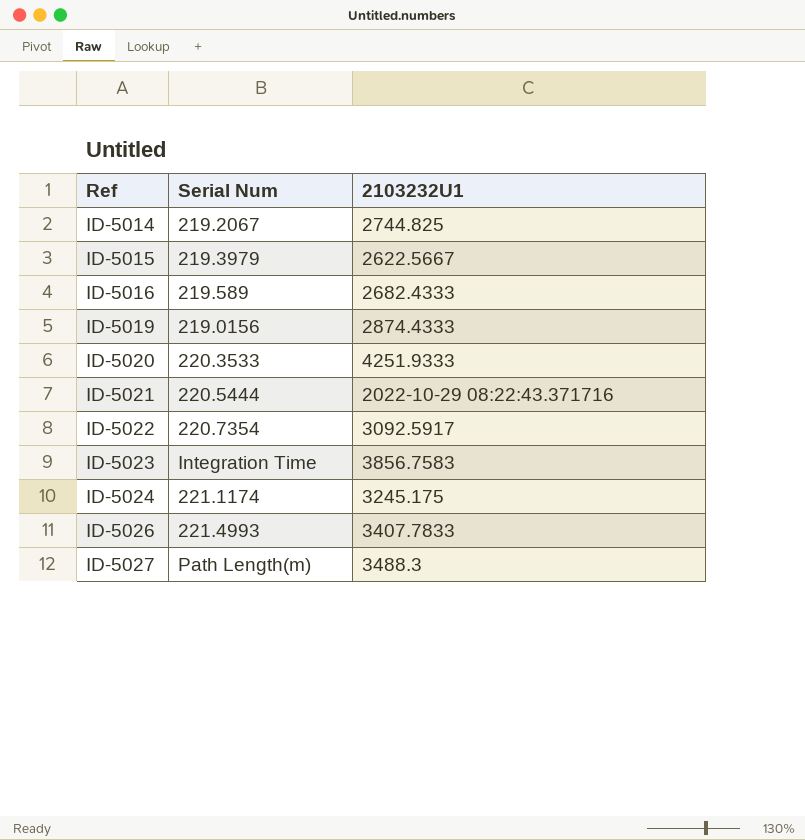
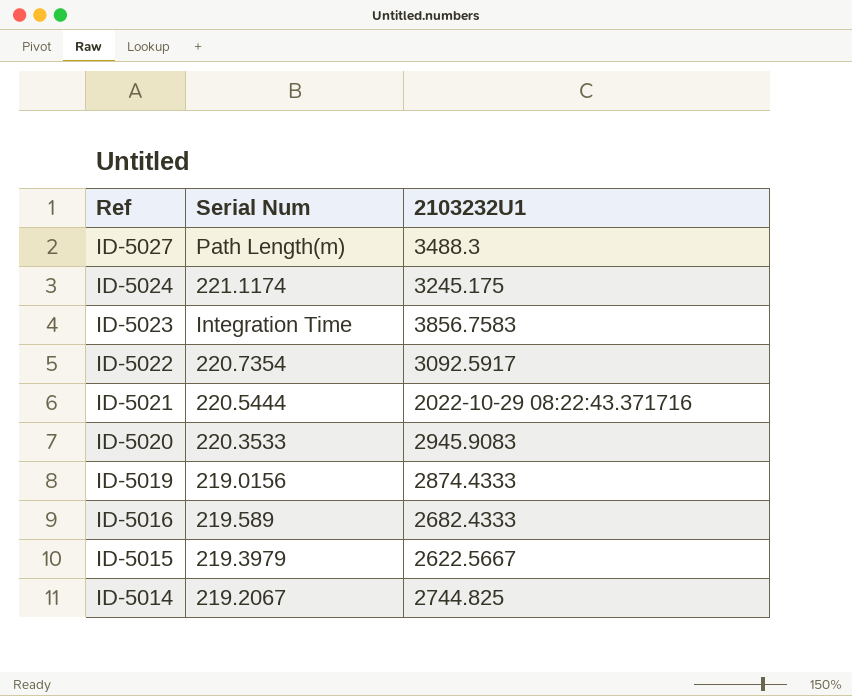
row order: Ref ascending -> Ref descending
row ID-5026: 221.4993 | 3407.7833 -> none
ID-5020 | 2103232U1: 4251.9333 -> 2945.9083

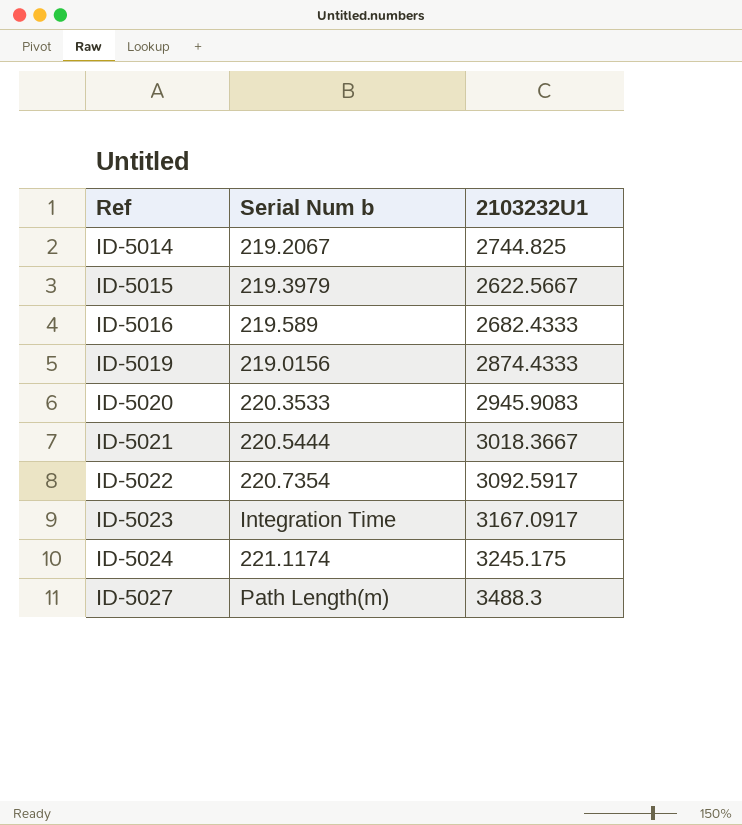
row order: Ref descending -> Ref ascending
column name: Serial Num -> Serial Num b
ID-5021 | 2103232U1: 2022-10-29 08:22:43.371716 -> 3018.3667
ID-5023 | 2103232U1: 3856.7583 -> 3167.0917

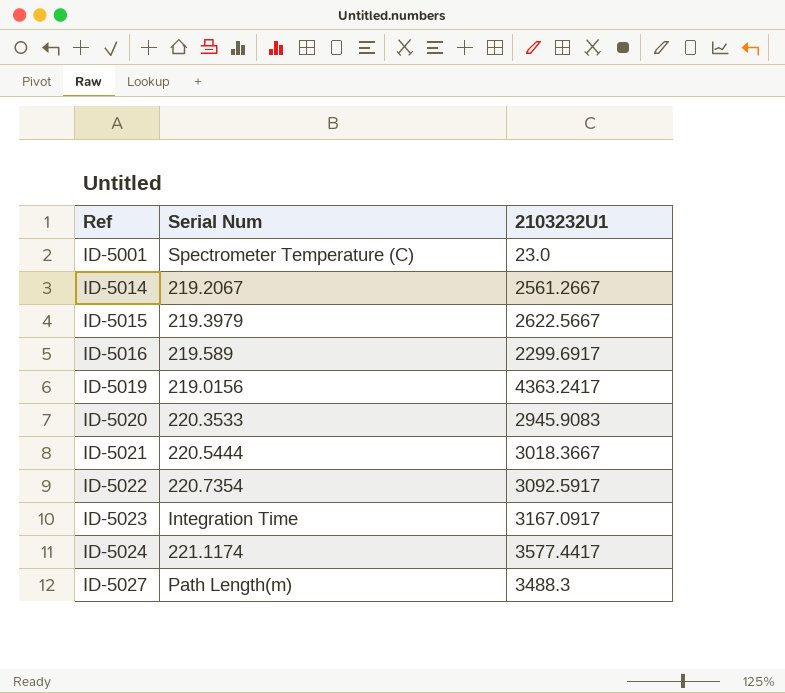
column name: Serial Num b -> Serial Num
row ID-5001: none -> Spectrometer Temperature (C) | 23.0
ID-5014 | 2103232U1: 2744.825 -> 2561.2667
ID-5016 | 2103232U1: 2682.4333 -> 2299.6917
ID-5019 | 2103232U1: 2874.4333 -> 4363.2417
ID-5024 | 2103232U1: 3245.175 -> 3577.4417

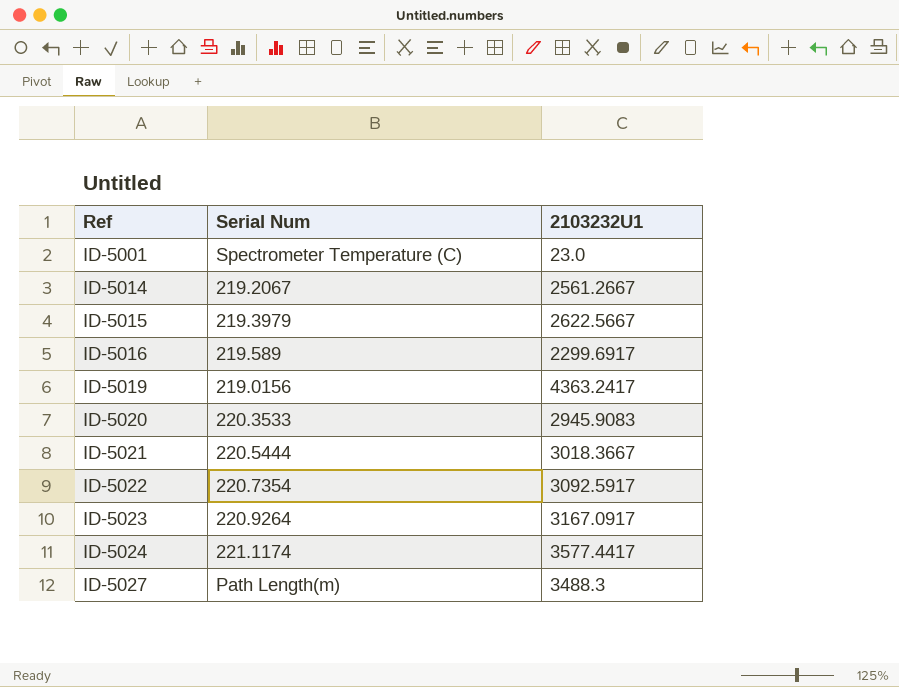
ID-5023 | Serial Num: Integration Time -> 220.9264

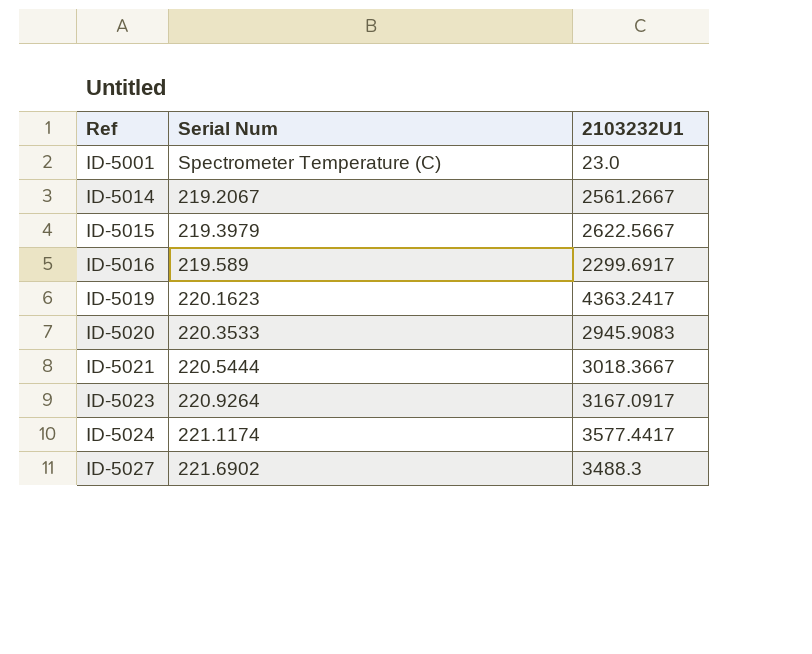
row ID-5022: 220.7354 | 3092.5917 -> none
ID-5019 | Serial Num: 219.0156 -> 220.1623
ID-5027 | Serial Num: Path Length(m) -> 221.6902

